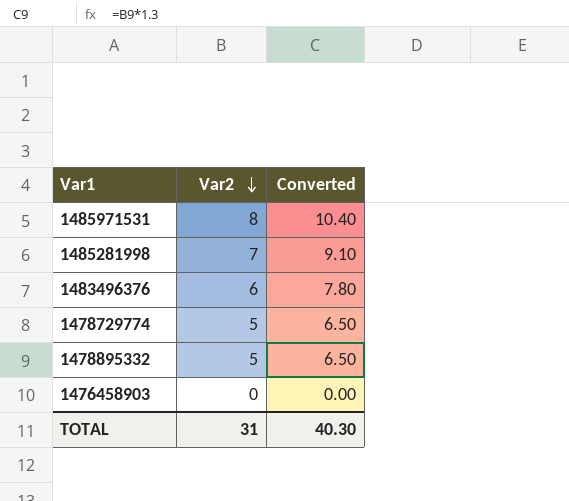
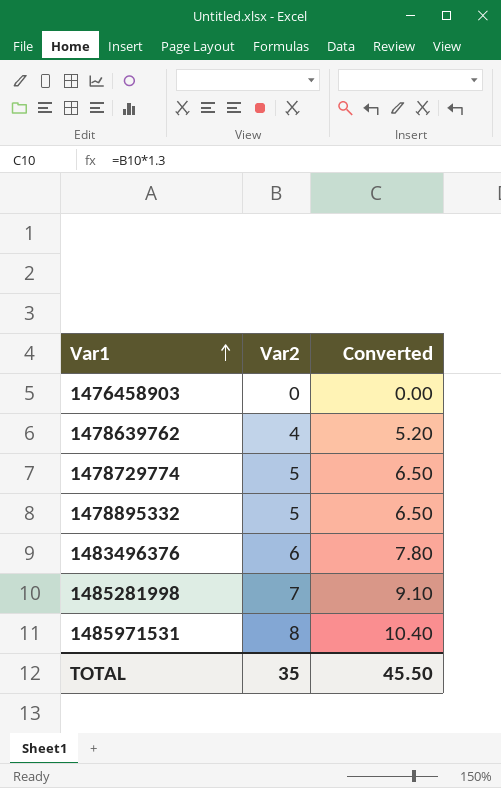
row order: Var2 descending -> Var1 ascending
row 1478639762: none -> 4 | 5.20
TOTAL | Var2: 31 -> 35
TOTAL | Converted: 40.30 -> 45.50

